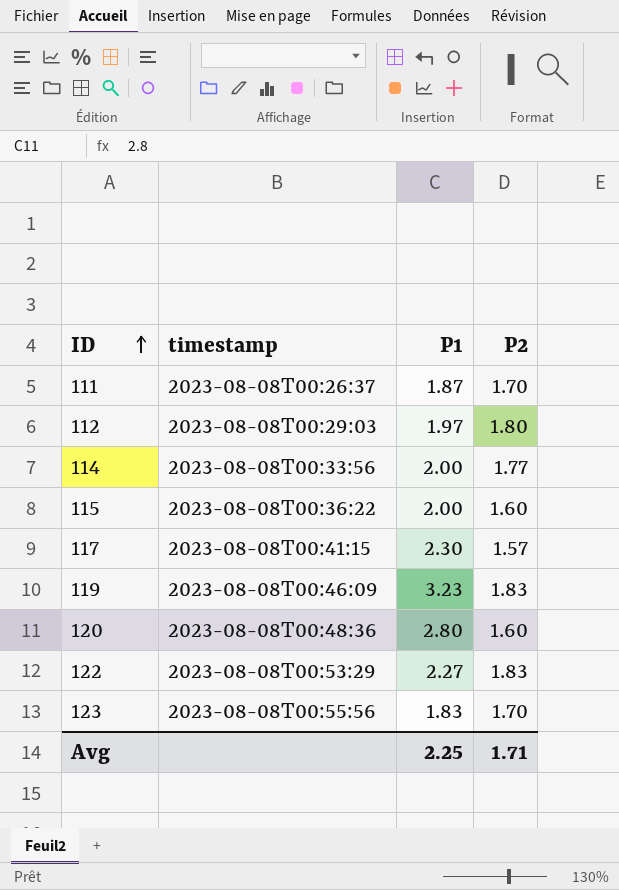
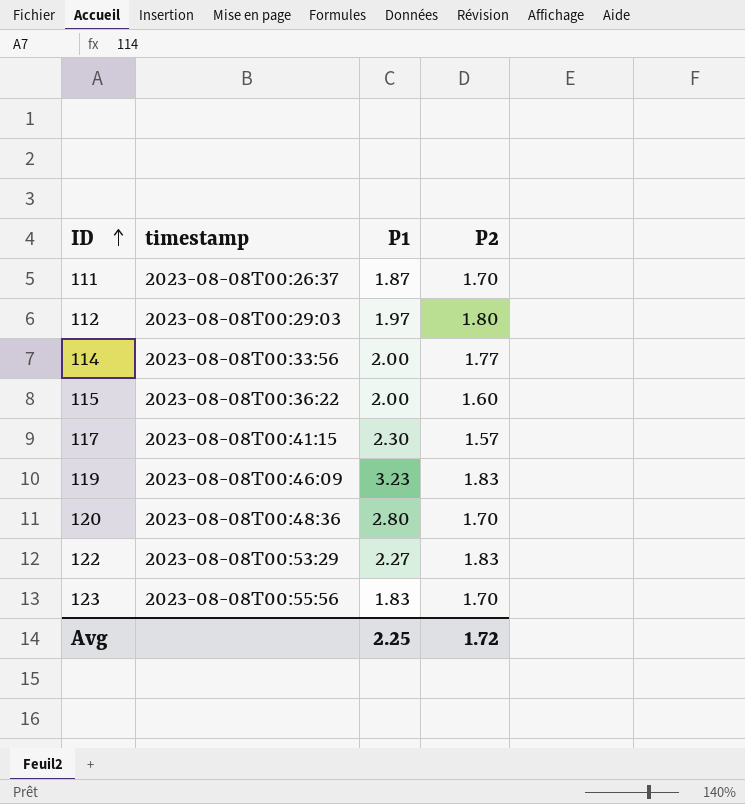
120 | P2: 1.60 -> 1.70
Avg | P2: 1.71 -> 1.72

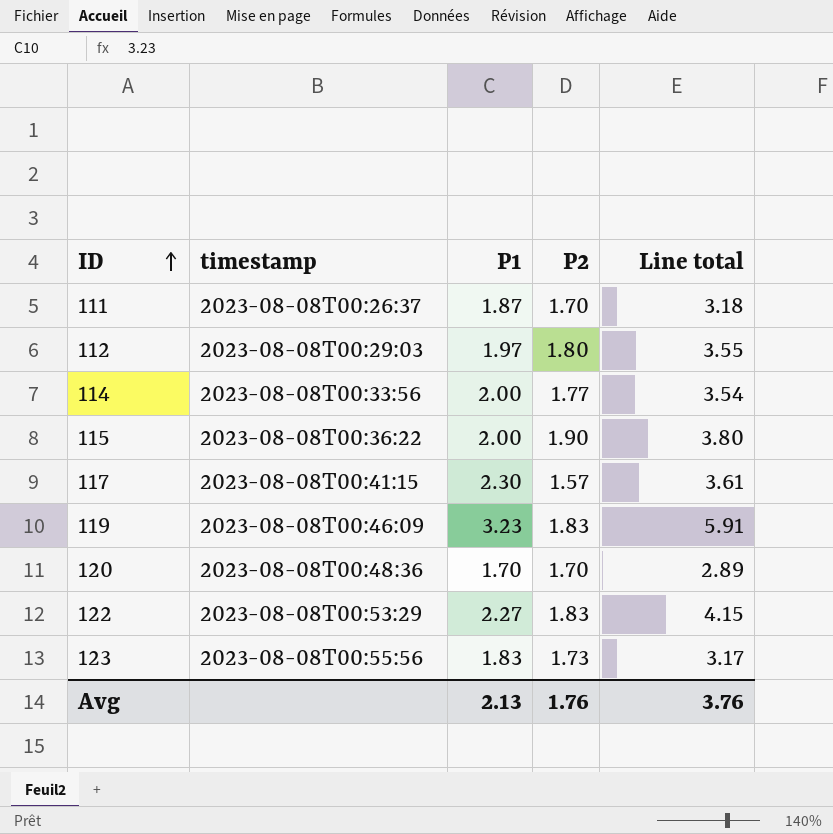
column Line total | formula: none -> [P1] * [P2]
115 | P2: 1.60 -> 1.90
120 | P1: 2.80 -> 1.70
123 | P2: 1.70 -> 1.73
Avg | P1: 2.25 -> 2.13
Avg | P2: 1.72 -> 1.76

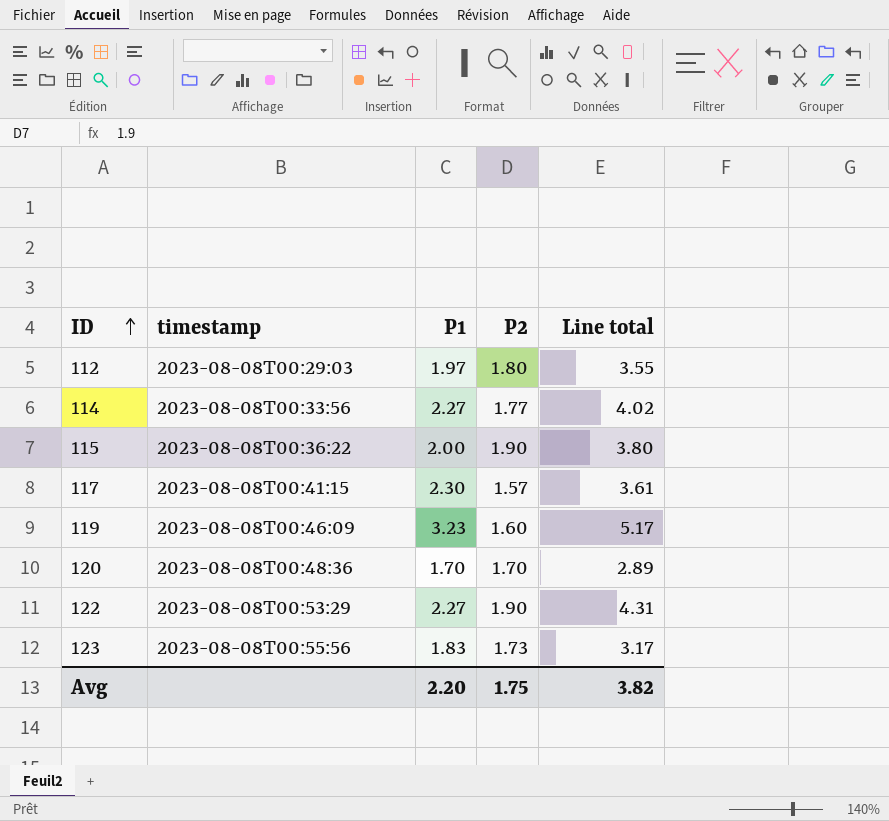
row 111: 2023-08-08T00:26:37 | 1.87 | 1.70 | 3.18 -> none
114 | P1: 2.00 -> 2.27
114 | Line total: 3.54 -> 4.02
119 | P2: 1.83 -> 1.60
119 | Line total: 5.91 -> 5.17
122 | P2: 1.83 -> 1.90
122 | Line total: 4.15 -> 4.31
Avg | P1: 2.13 -> 2.20
Avg | P2: 1.76 -> 1.75
Avg | Line total: 3.76 -> 3.82

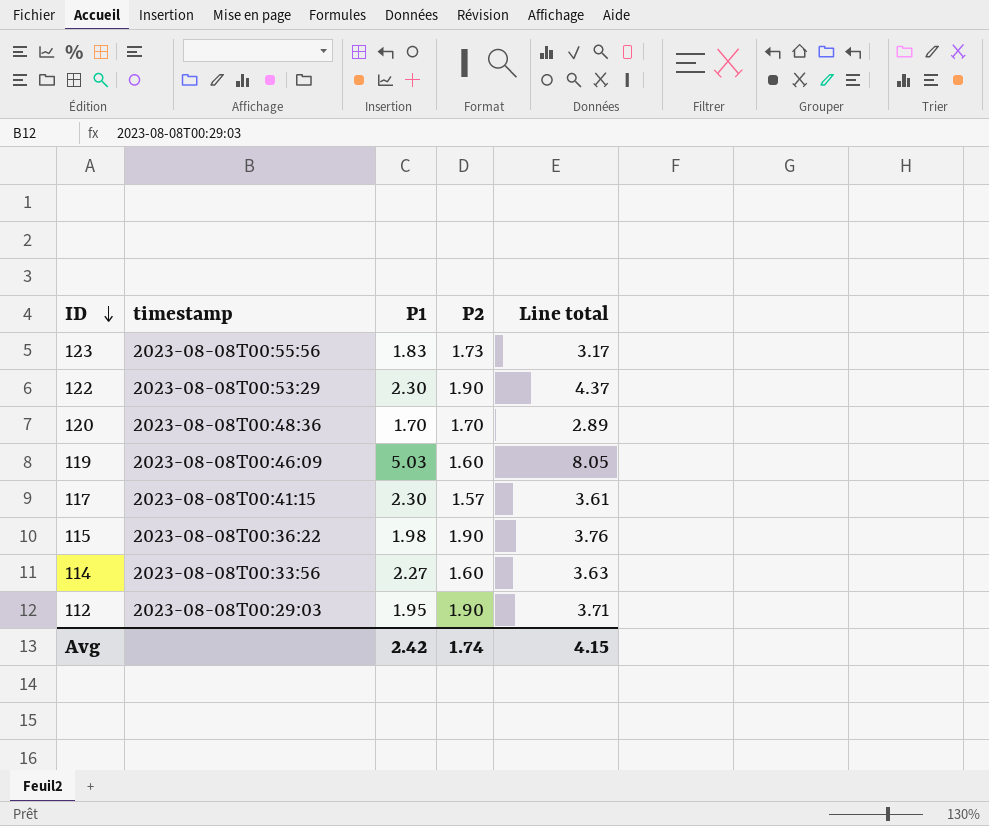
row order: ID ascending -> ID descending
122 | P1: 2.27 -> 2.30
122 | Line total: 4.31 -> 4.37
119 | P1: 3.23 -> 5.03
119 | Line total: 5.17 -> 8.05
115 | P1: 2.00 -> 1.98
115 | Line total: 3.80 -> 3.76
114 | P2: 1.77 -> 1.60
114 | Line total: 4.02 -> 3.63
112 | P1: 1.97 -> 1.95
112 | P2: 1.80 -> 1.90
112 | Line total: 3.55 -> 3.71
Avg | P1: 2.20 -> 2.42
Avg | P2: 1.75 -> 1.74
Avg | Line total: 3.82 -> 4.15

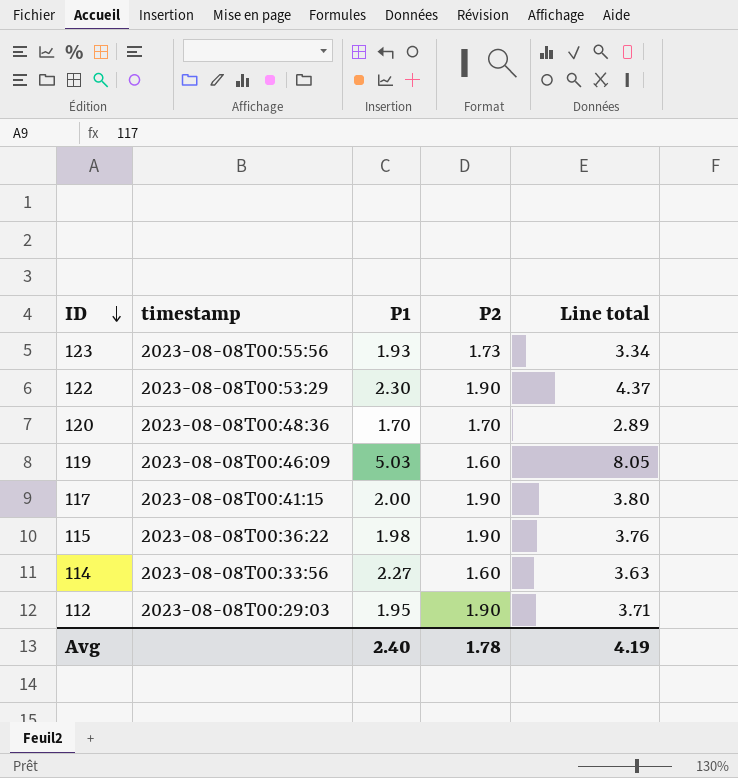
123 | P1: 1.83 -> 1.93
123 | Line total: 3.17 -> 3.34
117 | P1: 2.30 -> 2.00
117 | P2: 1.57 -> 1.90
117 | Line total: 3.61 -> 3.80
Avg | P1: 2.42 -> 2.40
Avg | P2: 1.74 -> 1.78
Avg | Line total: 4.15 -> 4.19

